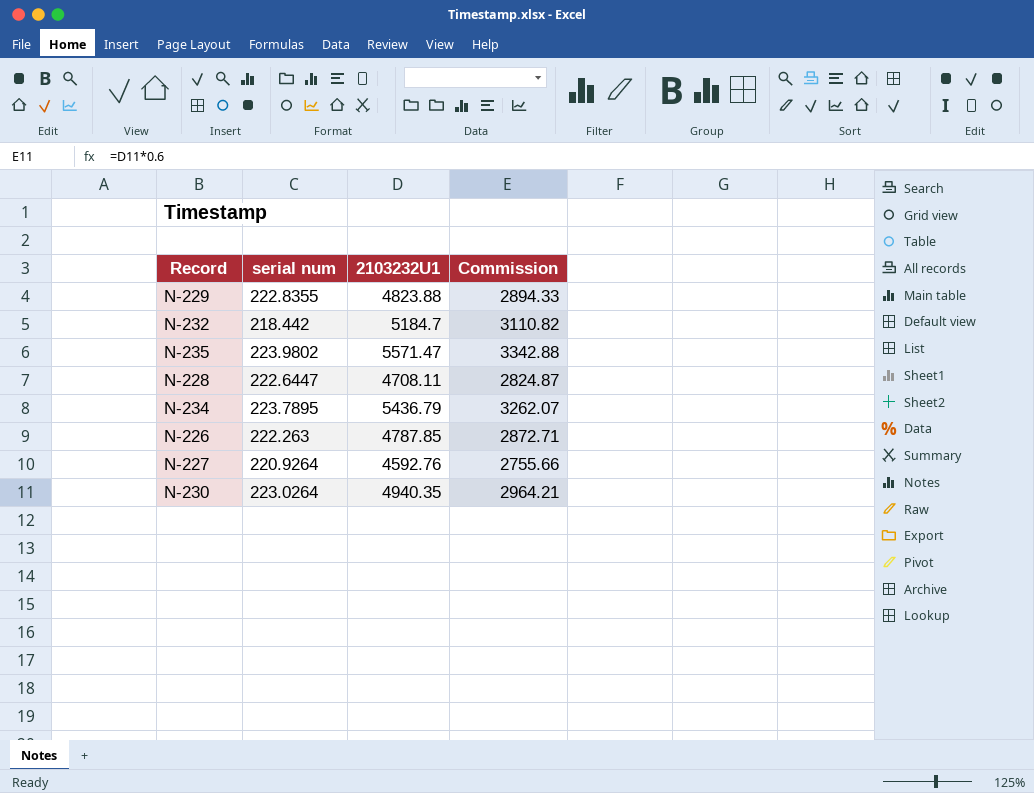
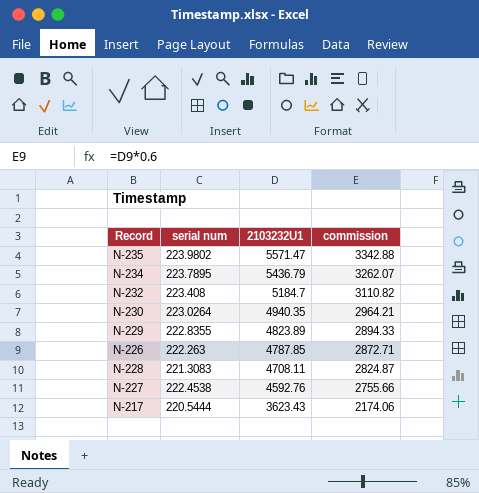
row order: none -> 2103232U1 descending
column name: Commission -> commission
N-232 | serial num: 218.442 -> 223.408
N-229 | 2103232U1: 4823.88 -> 4823.89
N-228 | serial num: 222.6447 -> 221.3083
N-227 | serial num: 220.9264 -> 222.4538
row N-217: none -> 220.5444 | 3623.43 | 2174.06

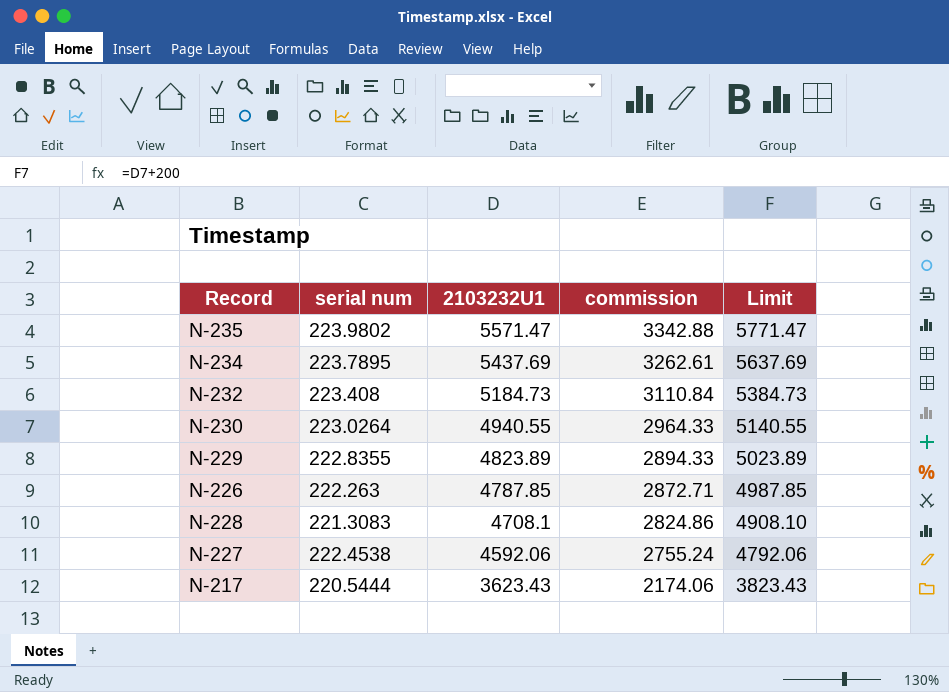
column Limit | formula: none -> [2103232U1] + 200
N-234 | 2103232U1: 5436.79 -> 5437.69
N-234 | commission: 3262.07 -> 3262.61
N-232 | 2103232U1: 5184.7 -> 5184.73
N-232 | commission: 3110.82 -> 3110.84
N-230 | 2103232U1: 4940.35 -> 4940.55
N-230 | commission: 2964.21 -> 2964.33
N-228 | 2103232U1: 4708.11 -> 4708.1
N-228 | commission: 2824.87 -> 2824.86
N-227 | 2103232U1: 4592.76 -> 4592.06
N-227 | commission: 2755.66 -> 2755.24

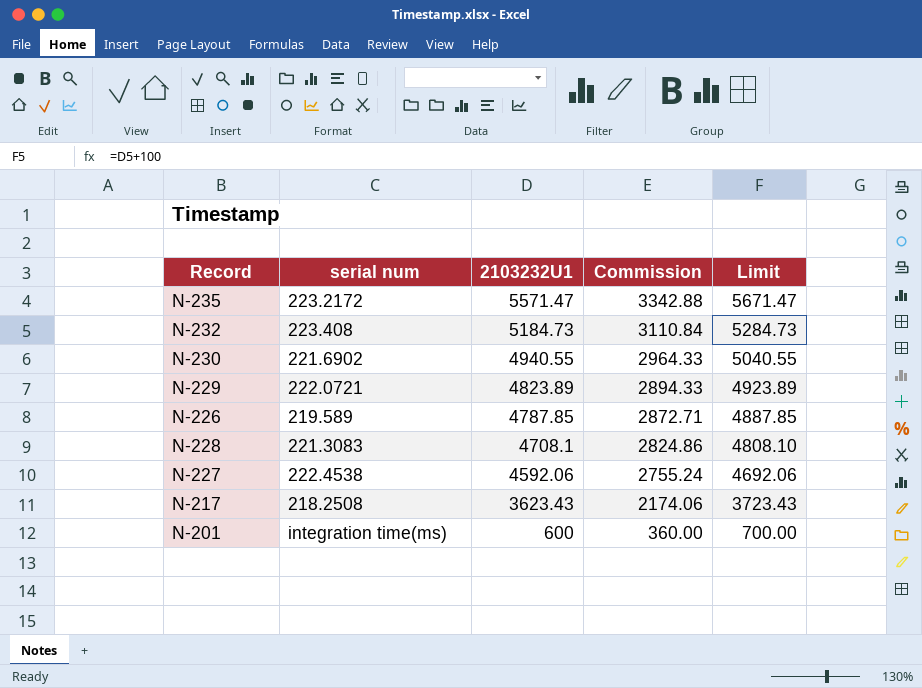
column name: commission -> Commission
column Limit | formula: [2103232U1] + 200 -> [2103232U1] + 100
row N-234: 223.7895 | 5437.69 | 3262.61 | 5637.69 -> none
N-235 | serial num: 223.9802 -> 223.2172
N-230 | serial num: 223.0264 -> 221.6902
N-229 | serial num: 222.8355 -> 222.0721
N-226 | serial num: 222.263 -> 219.589
N-217 | serial num: 220.5444 -> 218.2508
row N-201: none -> integration time(ms) | 600 | 360.00 | 700.00

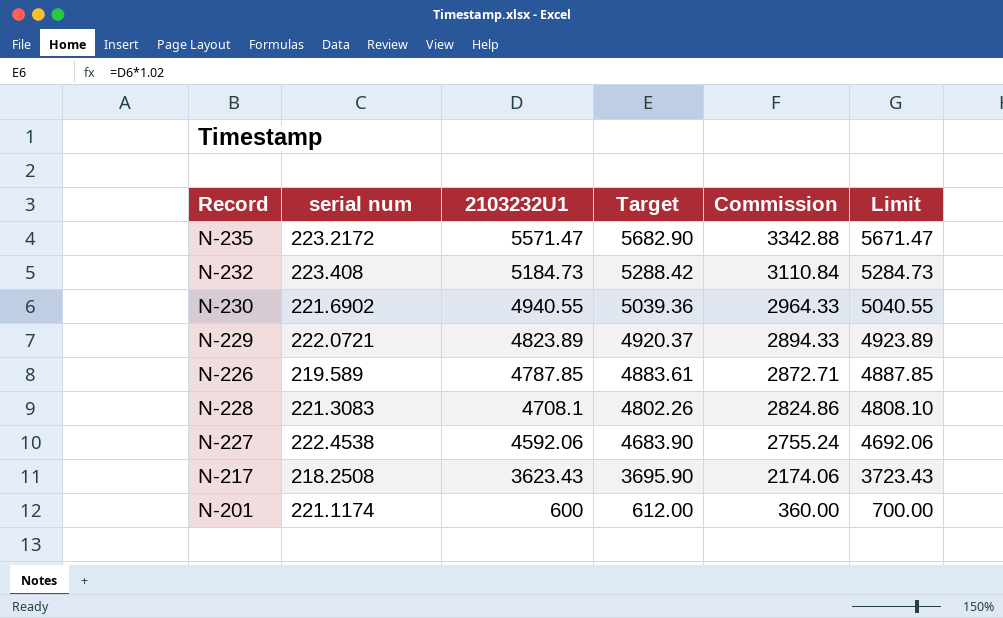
column Target | formula: none -> [2103232U1] * 1.02
N-201 | serial num: integration time(ms) -> 221.1174

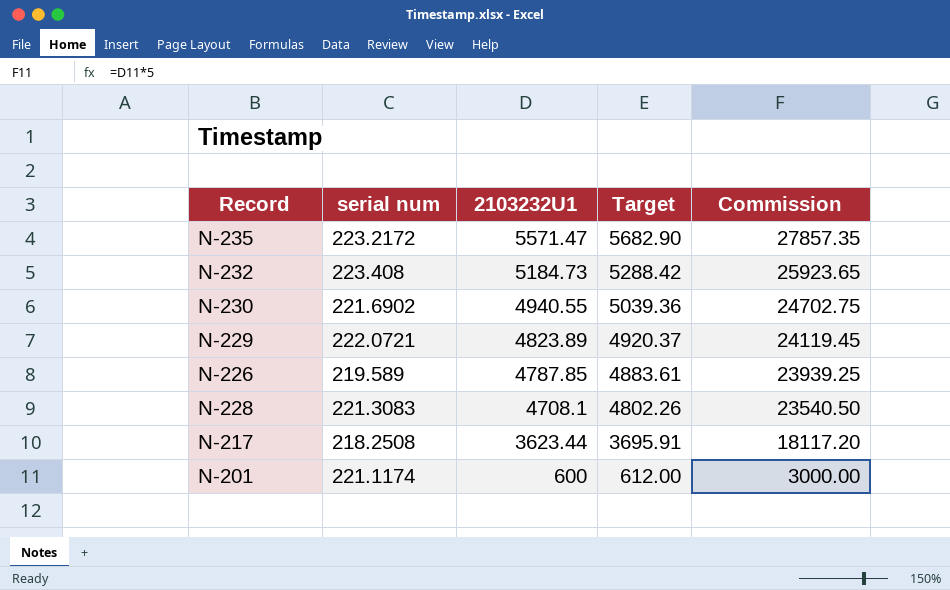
column Limit | formula: [2103232U1] + 100 -> none
column Commission | formula: [2103232U1] * 0.6 -> [2103232U1] * 5
row N-227: 222.4538 | 4592.06 | 4683.90 | 2755.24 | 4692.06 -> none
N-217 | 2103232U1: 3623.43 -> 3623.44
N-217 | Target: 3695.90 -> 3695.91

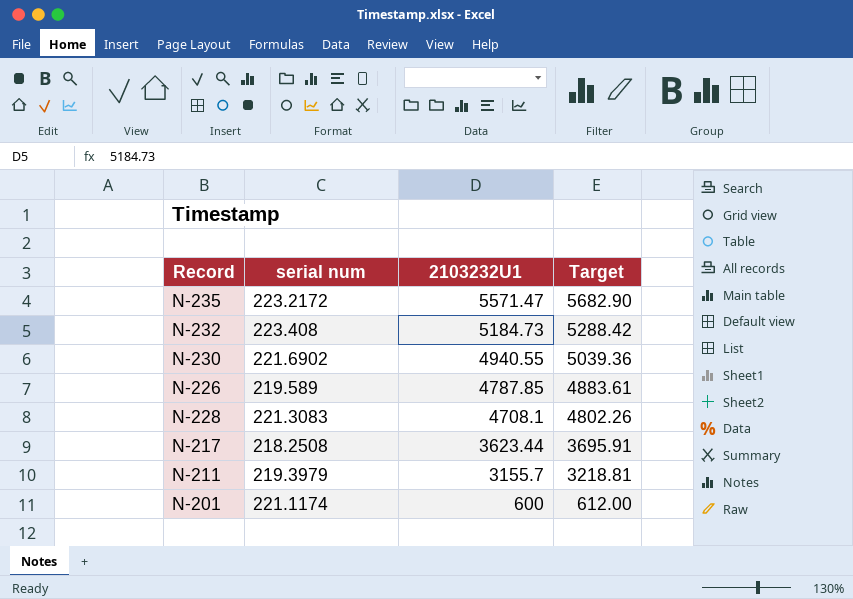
column Commission | formula: [2103232U1] * 5 -> none
row N-229: 222.0721 | 4823.89 | 4920.37 | 24119.45 -> none
row N-211: none -> 219.3979 | 3155.7 | 3218.81

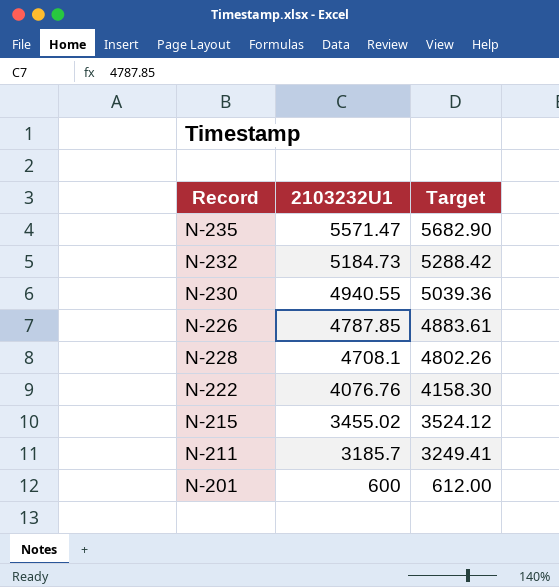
column serial num | position: 2 -> none
row N-217: 218.2508 | 3623.44 | 3695.91 -> none
row N-222: none -> 4076.76 | 4158.30
row N-215: none -> 3455.02 | 3524.12
N-211 | 2103232U1: 3155.7 -> 3185.7
N-211 | Target: 3218.81 -> 3249.41

